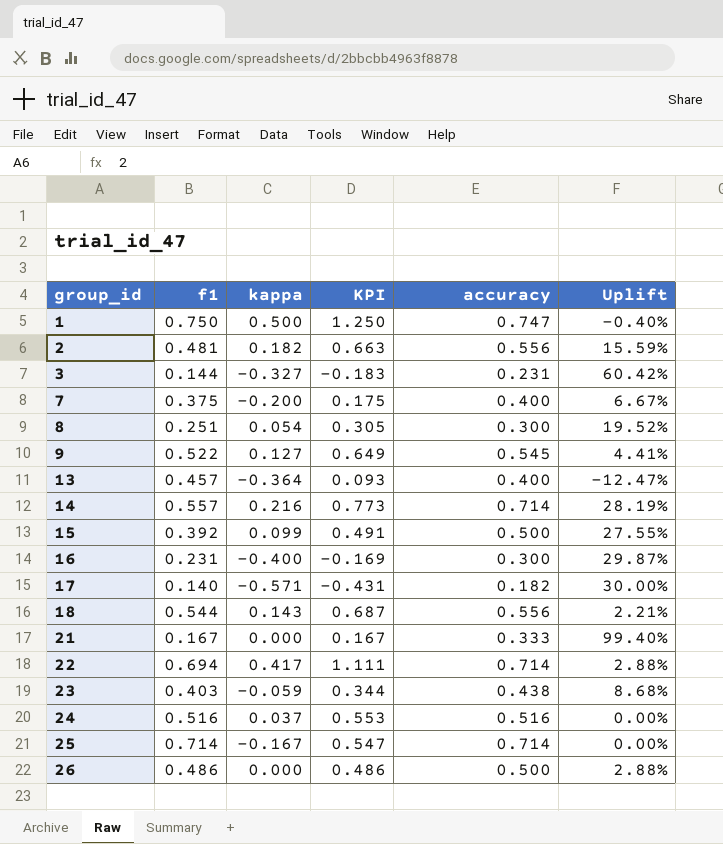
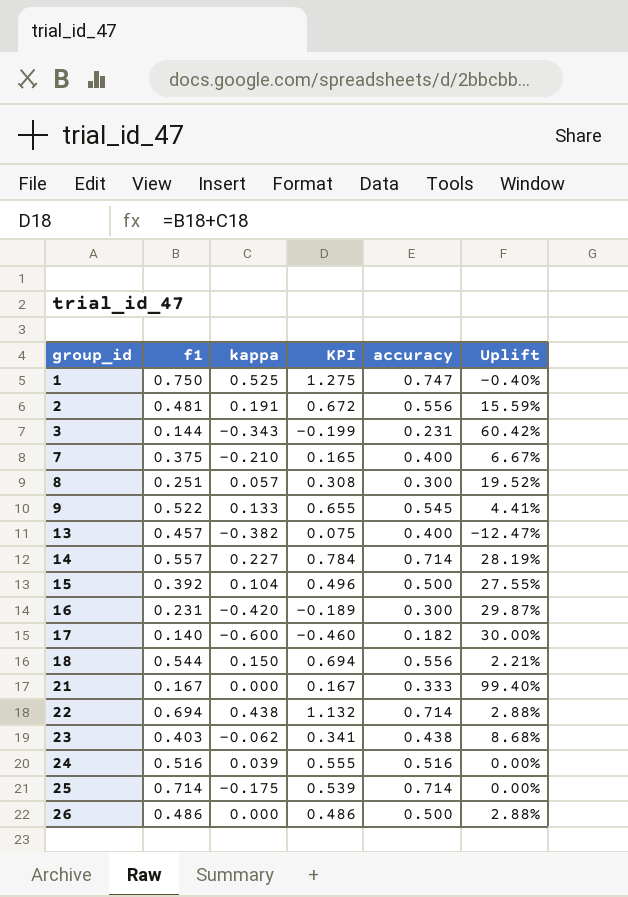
1 | kappa: 0.500 -> 0.525
1 | KPI: 1.250 -> 1.275
2 | kappa: 0.182 -> 0.191
2 | KPI: 0.663 -> 0.672
3 | kappa: -0.327 -> -0.343
3 | KPI: -0.183 -> -0.199
7 | kappa: -0.200 -> -0.210
7 | KPI: 0.175 -> 0.165
8 | kappa: 0.054 -> 0.057
8 | KPI: 0.305 -> 0.308
9 | kappa: 0.127 -> 0.133
9 | KPI: 0.649 -> 0.655
13 | kappa: -0.364 -> -0.382
13 | KPI: 0.093 -> 0.075
14 | kappa: 0.216 -> 0.227
14 | KPI: 0.773 -> 0.784
15 | kappa: 0.099 -> 0.104
15 | KPI: 0.491 -> 0.496
16 | kappa: -0.400 -> -0.420
16 | KPI: -0.169 -> -0.189
17 | kappa: -0.571 -> -0.600
17 | KPI: -0.431 -> -0.460
18 | kappa: 0.143 -> 0.150
18 | KPI: 0.687 -> 0.694
22 | kappa: 0.417 -> 0.438
22 | KPI: 1.111 -> 1.132
23 | kappa: -0.059 -> -0.062
23 | KPI: 0.344 -> 0.341
24 | kappa: 0.037 -> 0.039
24 | KPI: 0.553 -> 0.555
25 | kappa: -0.167 -> -0.175
25 | KPI: 0.547 -> 0.539

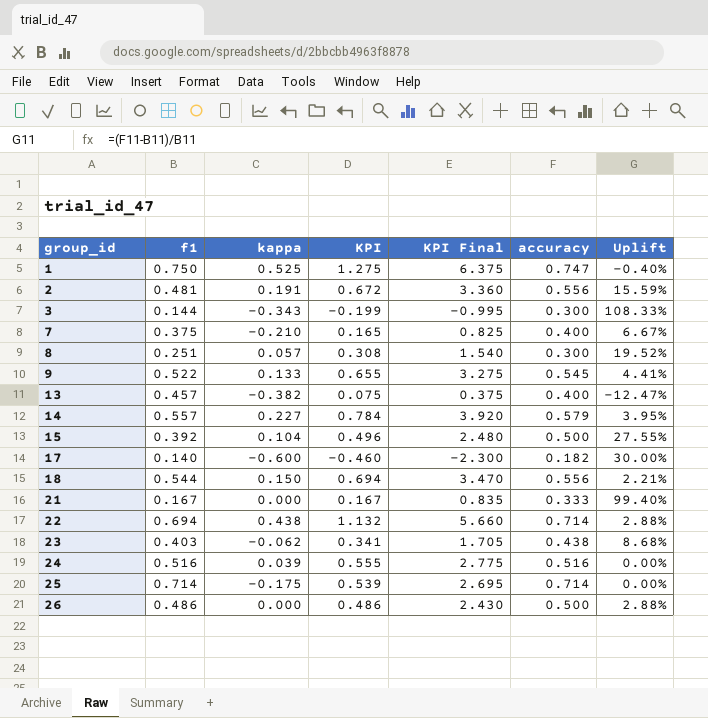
column KPI Final | formula: none -> [KPI] * 5
row 16: 0.231 | -0.420 | -0.189 | 0.300 | 29.87% -> none
3 | accuracy: 0.231 -> 0.300
3 | Uplift: 60.42% -> 108.33%
14 | accuracy: 0.714 -> 0.579
14 | Uplift: 28.19% -> 3.95%

